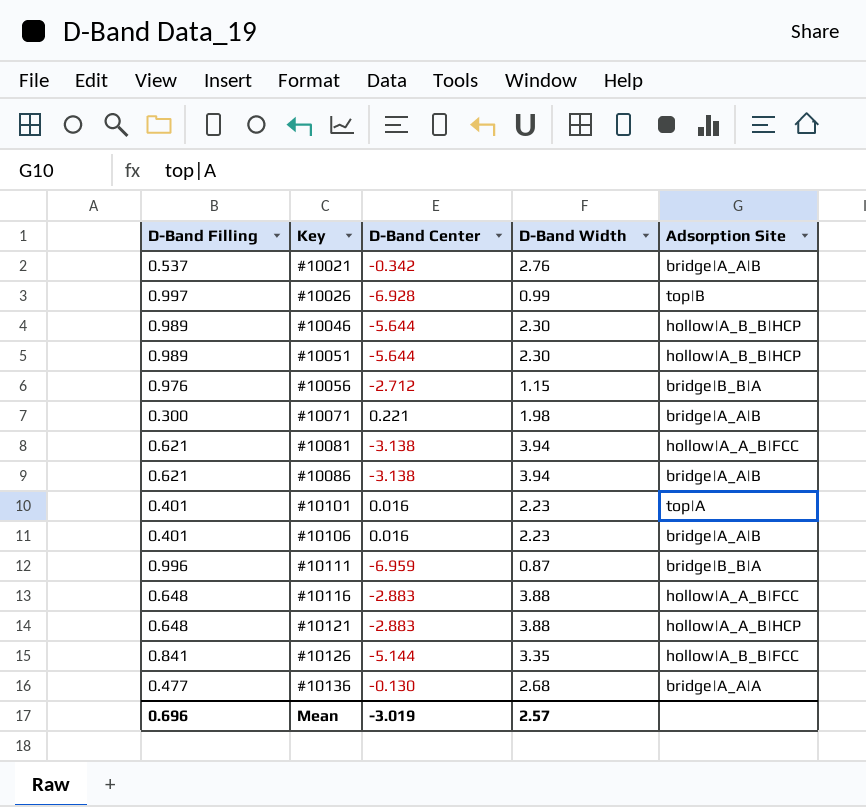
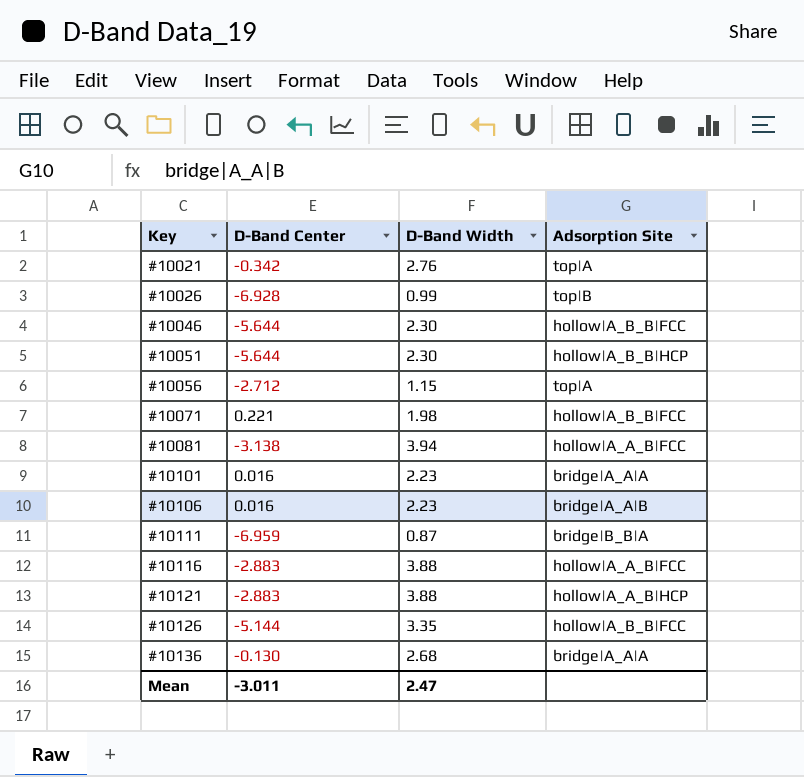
column D-Band Filling | position: 1 -> none
row #10086: 0.621 | -3.138 | 3.94 | bridge|A_A|B -> none
#10021 | Adsorption Site: bridge|A_A|B -> top|A
#10046 | Adsorption Site: hollow|A_B_B|HCP -> hollow|A_B_B|FCC
#10056 | Adsorption Site: bridge|B_B|A -> top|A
#10071 | Adsorption Site: bridge|A_A|B -> hollow|A_B_B|FCC
#10101 | Adsorption Site: top|A -> bridge|A_A|A
Mean | D-Band Center: -3.019 -> -3.011
Mean | D-Band Width: 2.57 -> 2.47

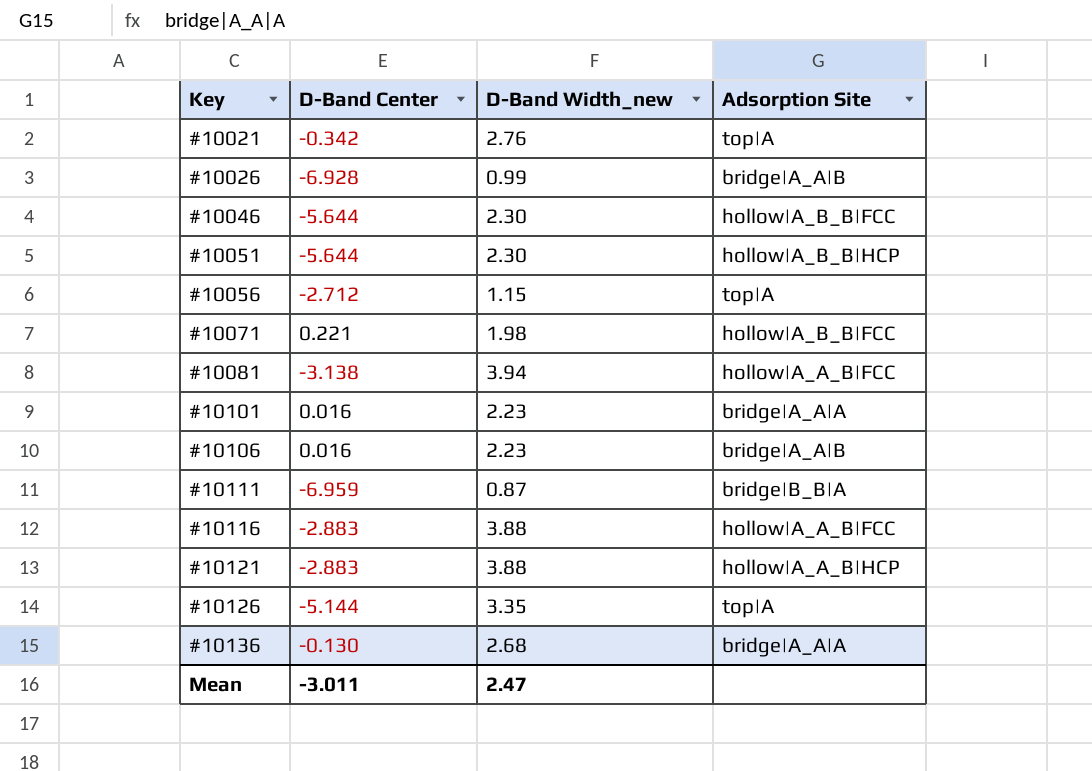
column name: D-Band Width -> D-Band Width_new
#10026 | Adsorption Site: top|B -> bridge|A_A|B
#10126 | Adsorption Site: hollow|A_B_B|FCC -> top|A

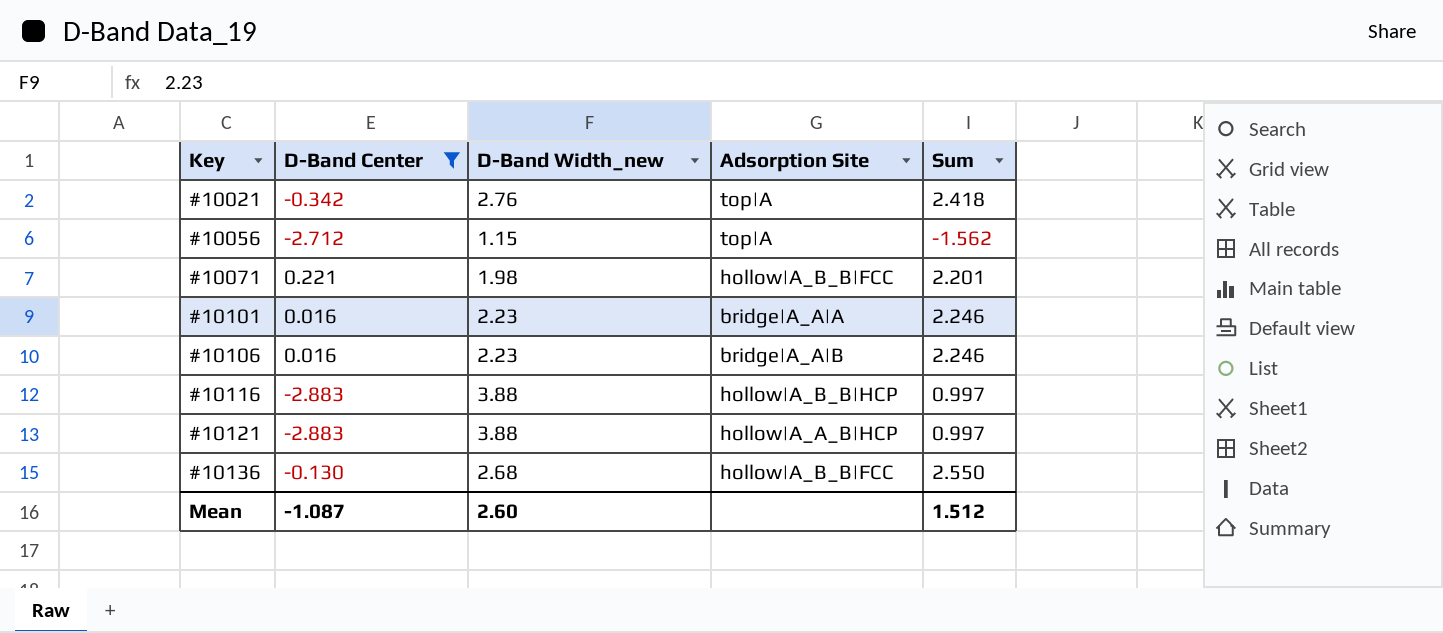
filter: none -> D-Band Center >= -2.883
column Sum | formula: none -> [D-Band Center] + [D-Band Width_new]
#10116 | Adsorption Site: hollow|A_A_B|FCC -> hollow|A_B_B|HCP
#10136 | Adsorption Site: bridge|A_A|A -> hollow|A_B_B|FCC
Mean | D-Band Center: -3.011 -> -1.087
Mean | D-Band Width_new: 2.47 -> 2.60

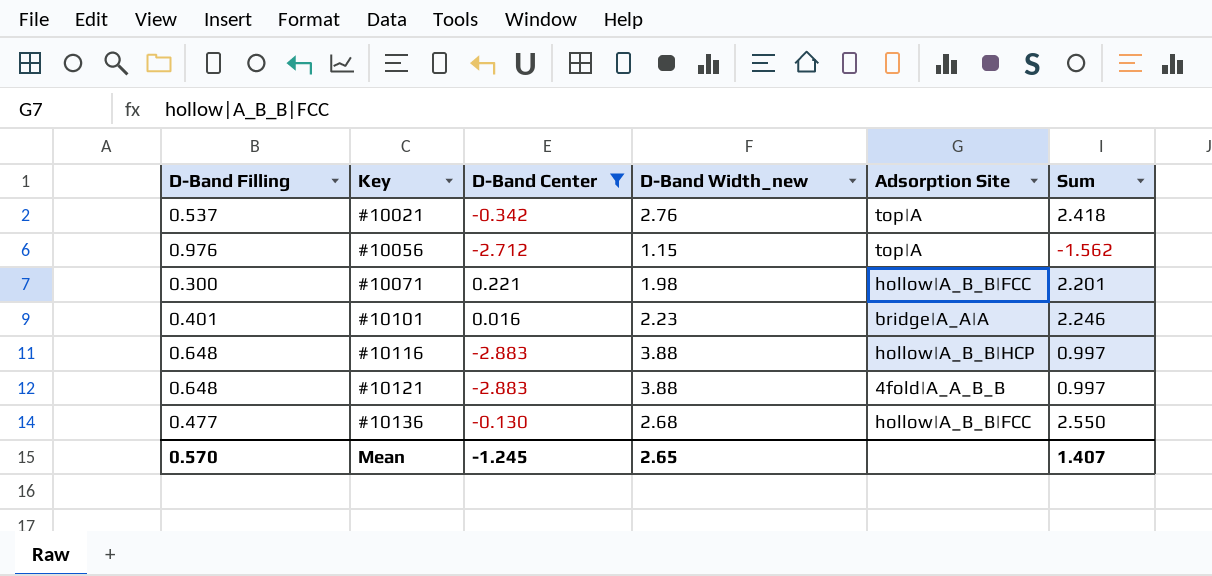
column D-Band Filling | position: none -> 1
row #10106: 0.016 | 2.23 | bridge|A_A|B | 2.246 -> none
#10121 | Adsorption Site: hollow|A_A_B|HCP -> 4fold|A_A_B_B
Mean | D-Band Center: -1.087 -> -1.245
Mean | D-Band Width_new: 2.60 -> 2.65
Mean | Sum: 1.512 -> 1.407

